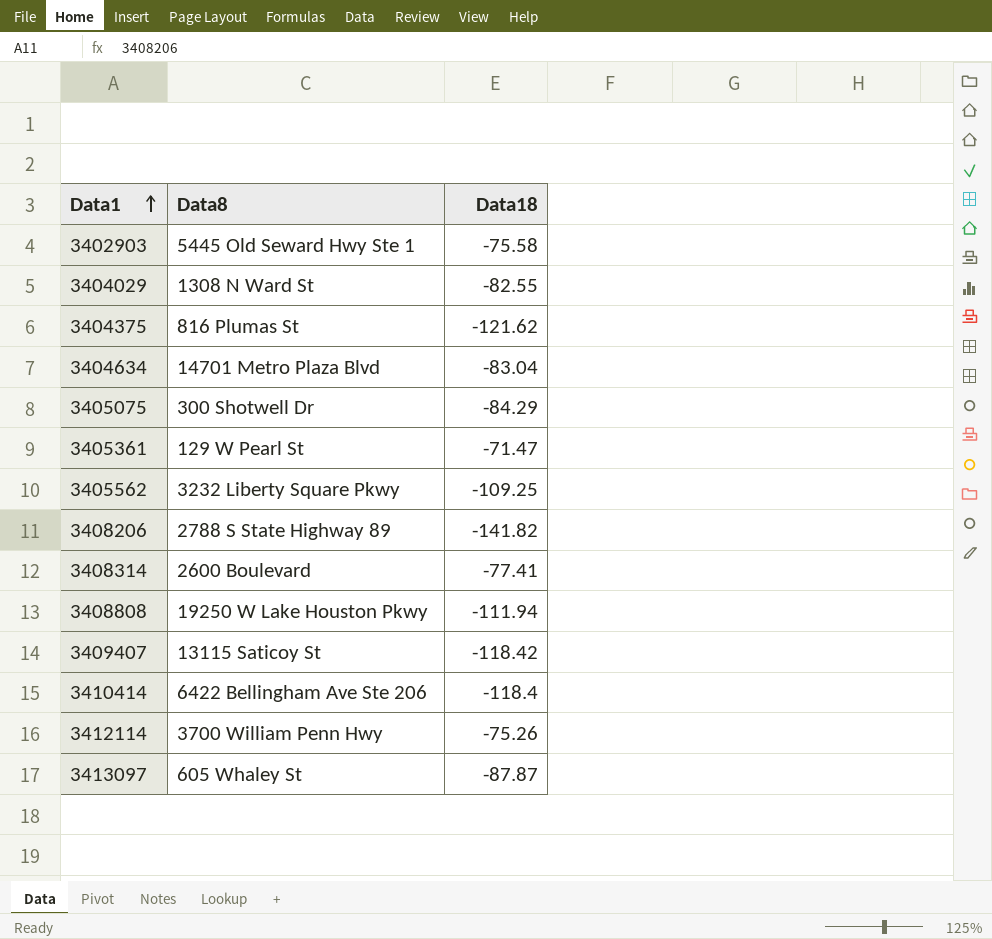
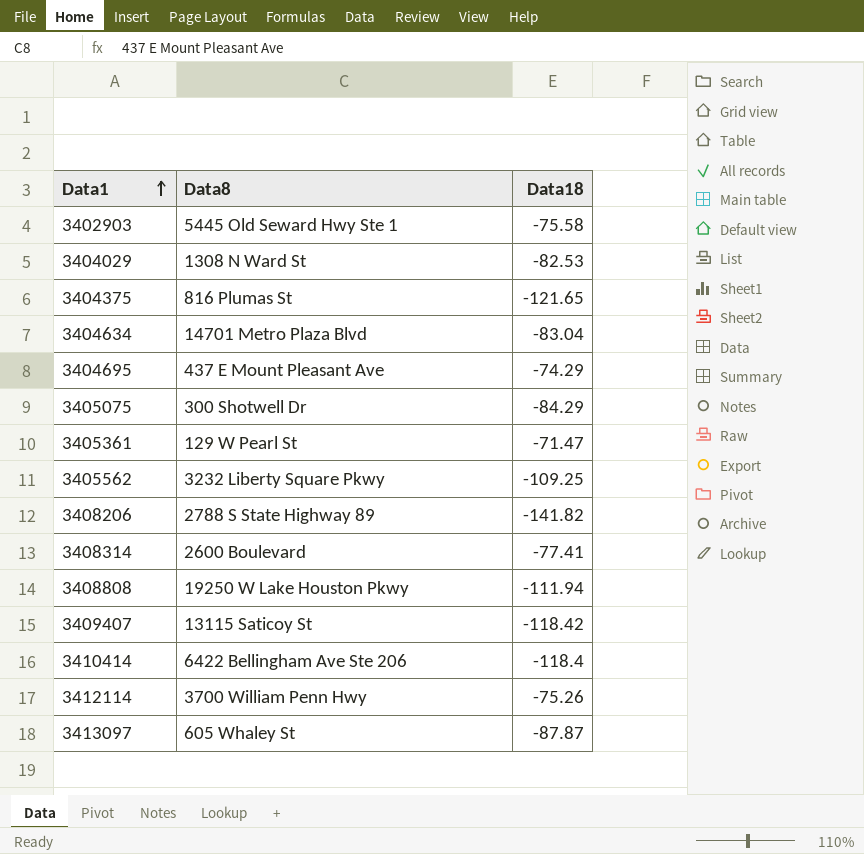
3404029 | Data18: -82.55 -> -82.53
3404375 | Data18: -121.62 -> -121.65
row 3404695: none -> 437 E Mount Pleasant Ave | -74.29

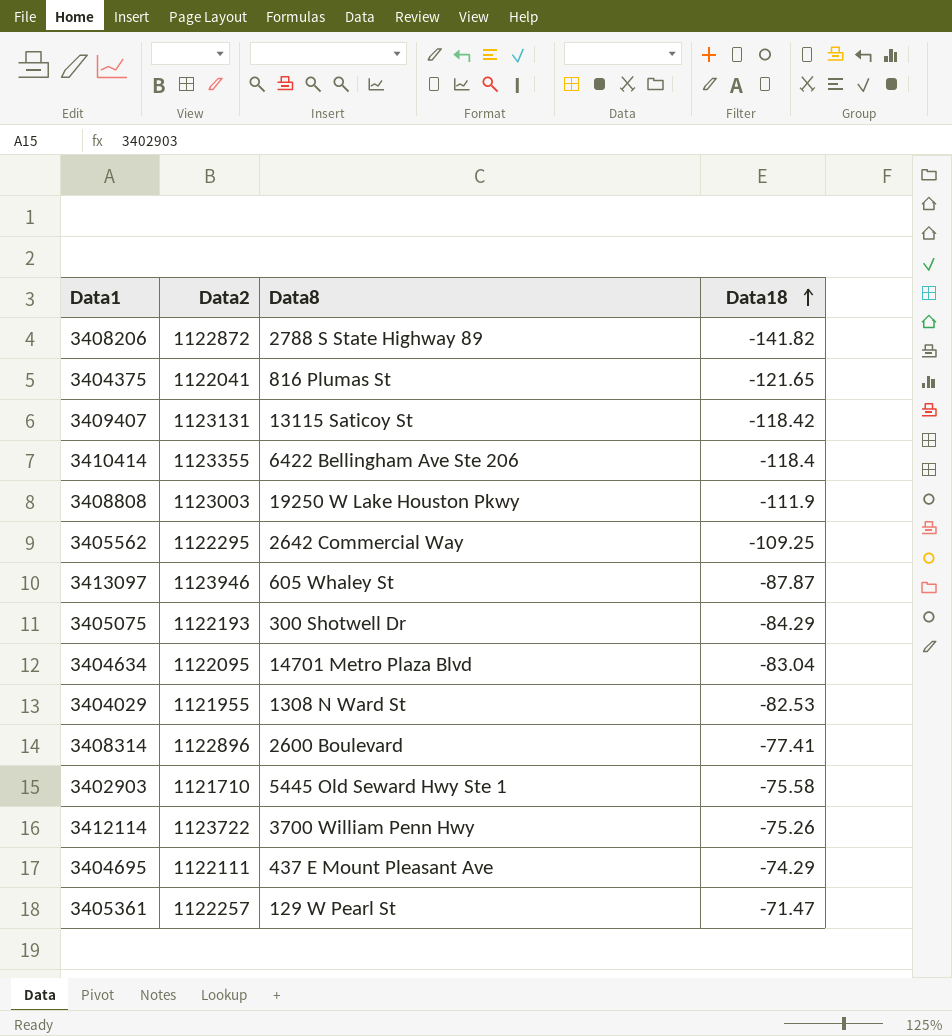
row order: Data1 ascending -> Data18 ascending
column Data2 | position: none -> 2
3408808 | Data18: -111.94 -> -111.9
3405562 | Data8: 3232 Liberty Square Pkwy -> 2642 Commercial Way

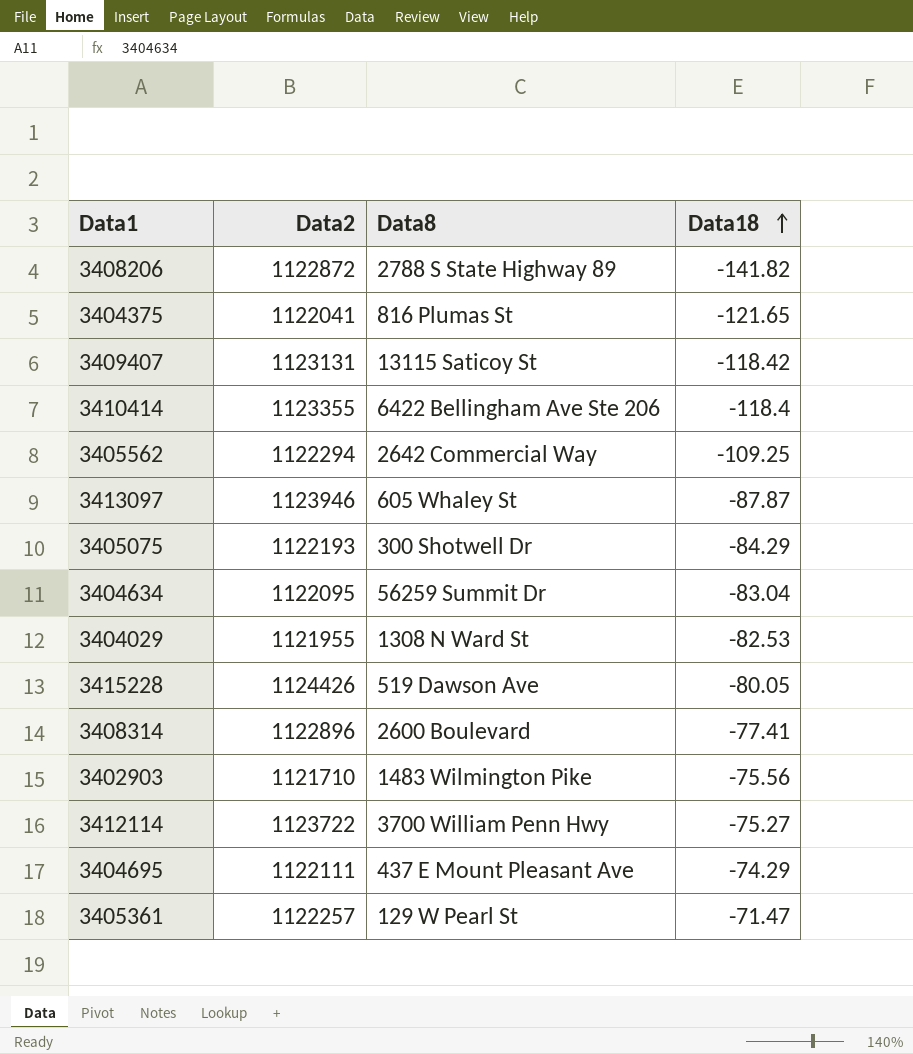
row 3408808: 1123003 | 19250 W Lake Houston Pkwy | -111.9 -> none
3405562 | Data2: 1122295 -> 1122294
3404634 | Data8: 14701 Metro Plaza Blvd -> 56259 Summit Dr
row 3415228: none -> 1124426 | 519 Dawson Ave | -80.05
3402903 | Data8: 5445 Old Seward Hwy Ste 1 -> 1483 Wilmington Pike
3402903 | Data18: -75.58 -> -75.56
3412114 | Data18: -75.26 -> -75.27

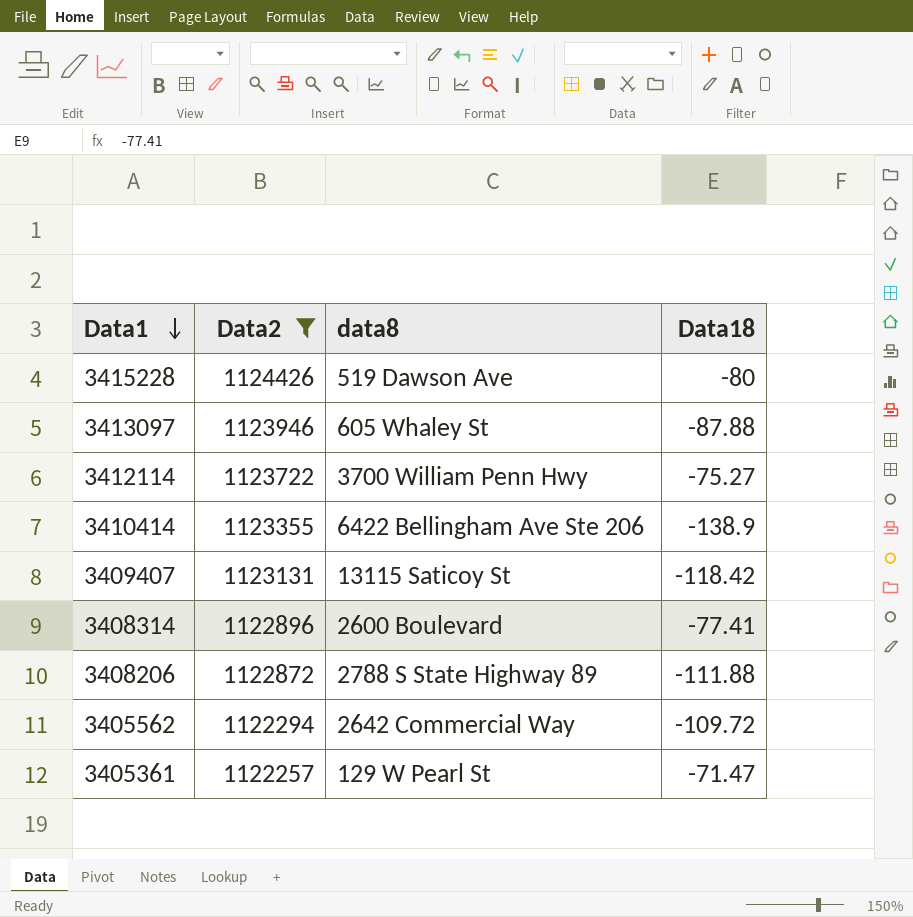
filter: none -> Data2 >= 1122257
row order: Data18 ascending -> Data1 descending
column name: Data8 -> data8
3415228 | Data18: -80.05 -> -80
3413097 | Data18: -87.87 -> -87.88
3410414 | Data18: -118.4 -> -138.9
3408206 | Data18: -141.82 -> -111.88
3405562 | Data18: -109.25 -> -109.72

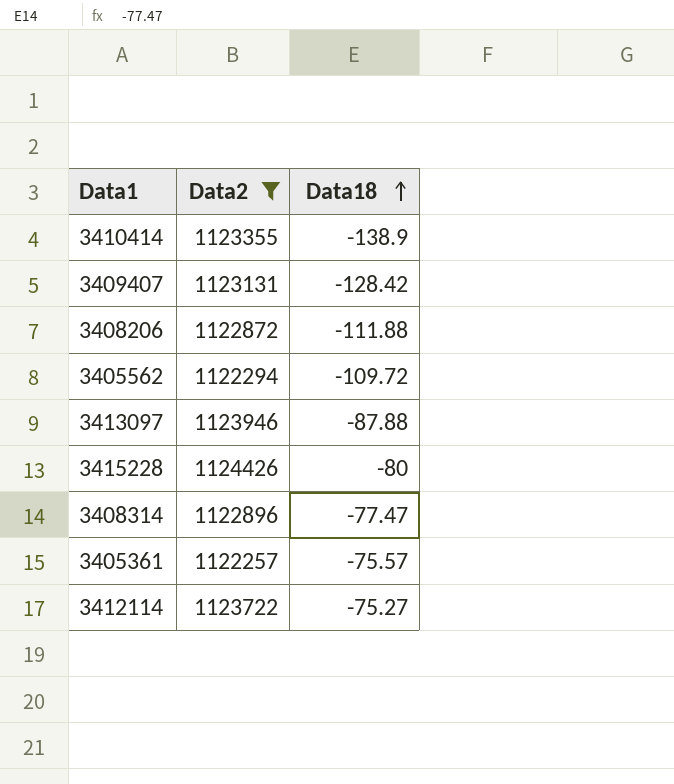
row order: Data1 descending -> Data18 ascending
column data8 | position: 3 -> none
3409407 | Data18: -118.42 -> -128.42
3408314 | Data18: -77.41 -> -77.47
3405361 | Data18: -71.47 -> -75.57

